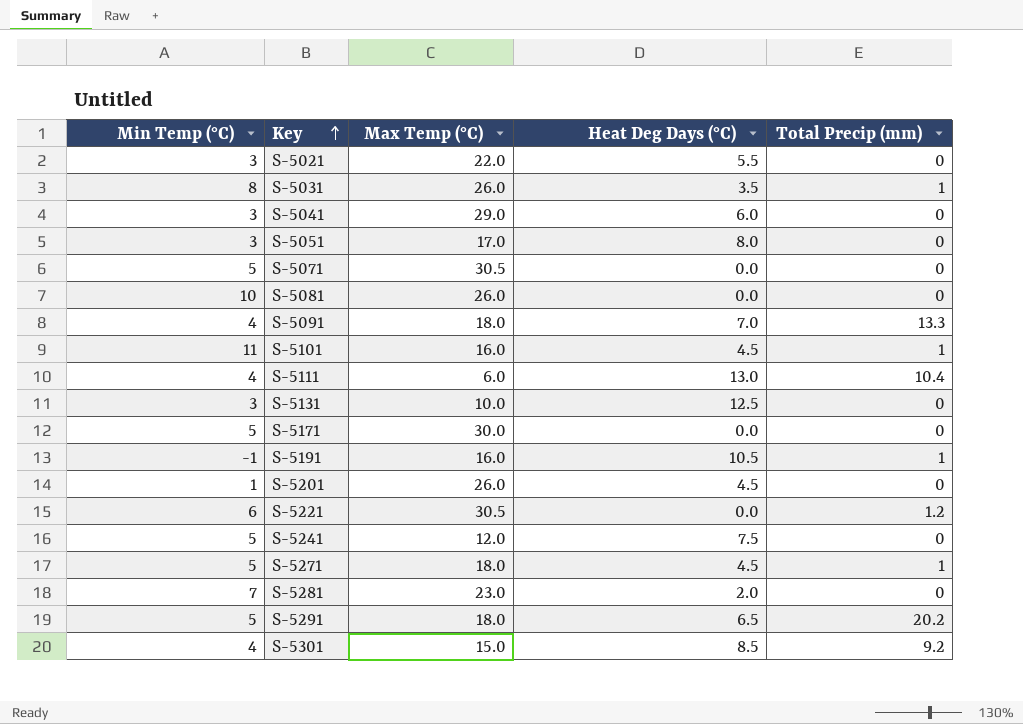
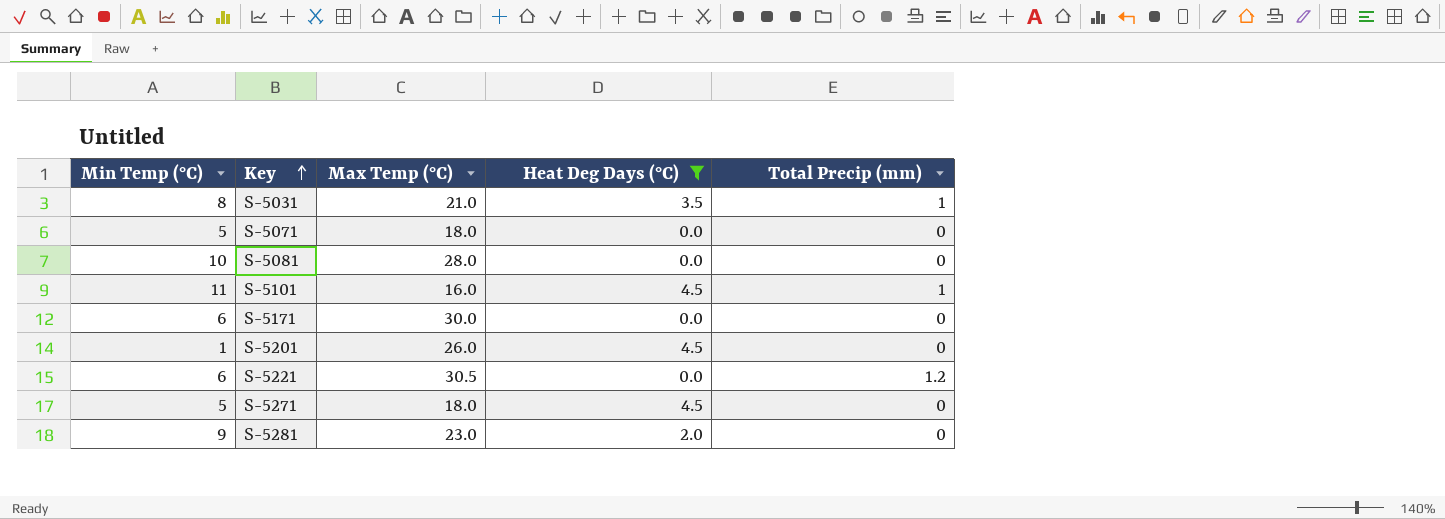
filter: none -> Heat Deg Days (°C) <= 4.5
S-5031 | Max Temp (°C): 26.0 -> 21.0
S-5071 | Max Temp (°C): 30.5 -> 18.0
S-5081 | Max Temp (°C): 26.0 -> 28.0
S-5171 | Min Temp (°C): 5 -> 6
S-5271 | Total Precip (mm): 1 -> 0
S-5281 | Min Temp (°C): 7 -> 9

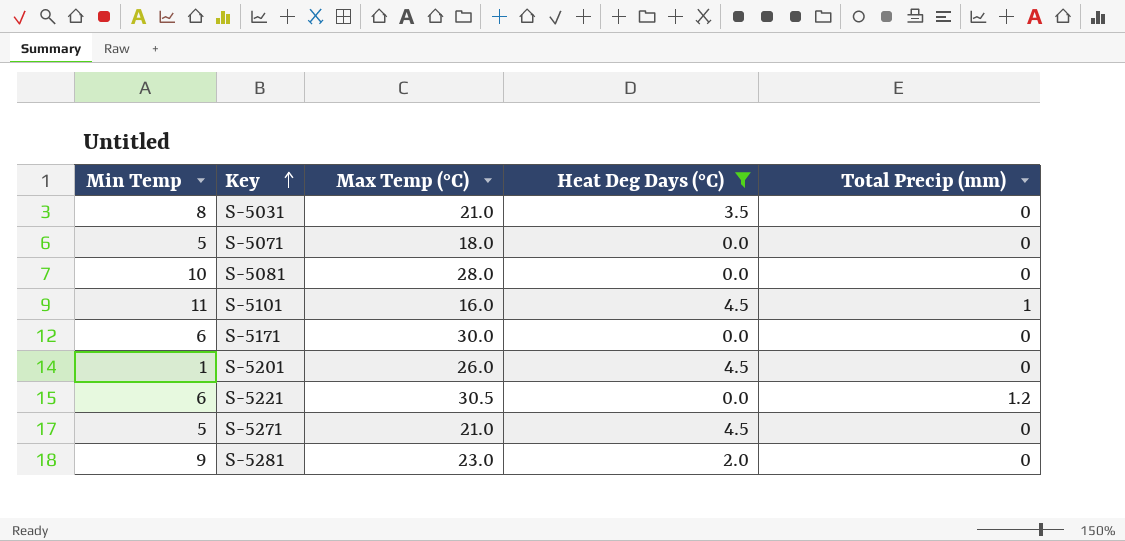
column name: Min Temp (°C) -> Min Temp
S-5031 | Total Precip (mm): 1 -> 0
S-5271 | Max Temp (°C): 18.0 -> 21.0

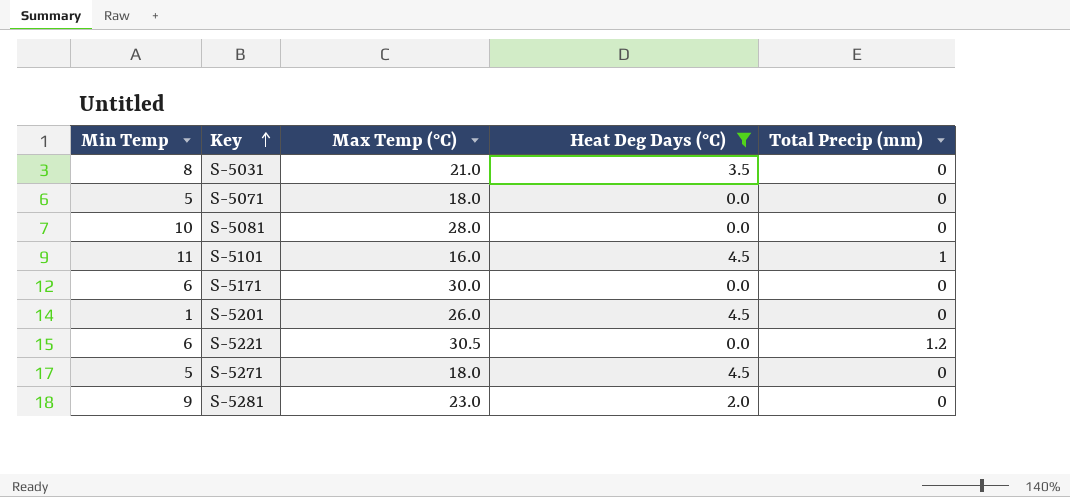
S-5271 | Max Temp (°C): 21.0 -> 18.0

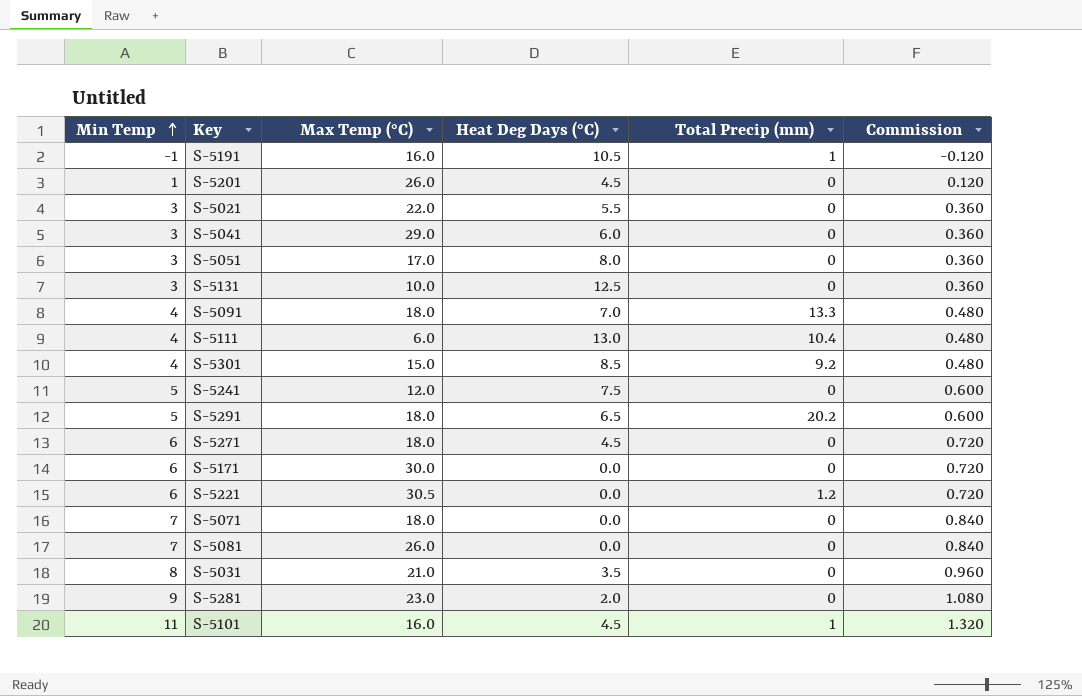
filter: Heat Deg Days (°C) <= 4.5 -> none
row order: Key ascending -> Min Temp ascending
column Commission | formula: none -> [Min Temp] * 0.12
S-5271 | Min Temp: 5 -> 6
S-5071 | Min Temp: 5 -> 7
S-5081 | Min Temp: 10 -> 7
S-5081 | Max Temp (°C): 28.0 -> 26.0

